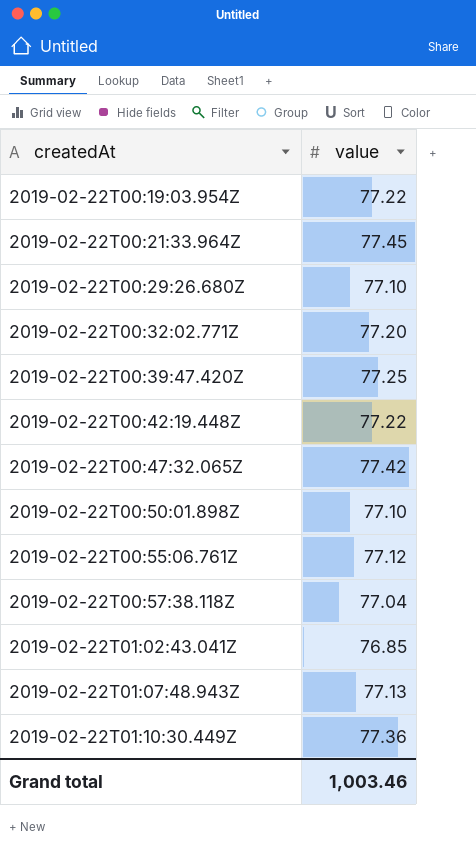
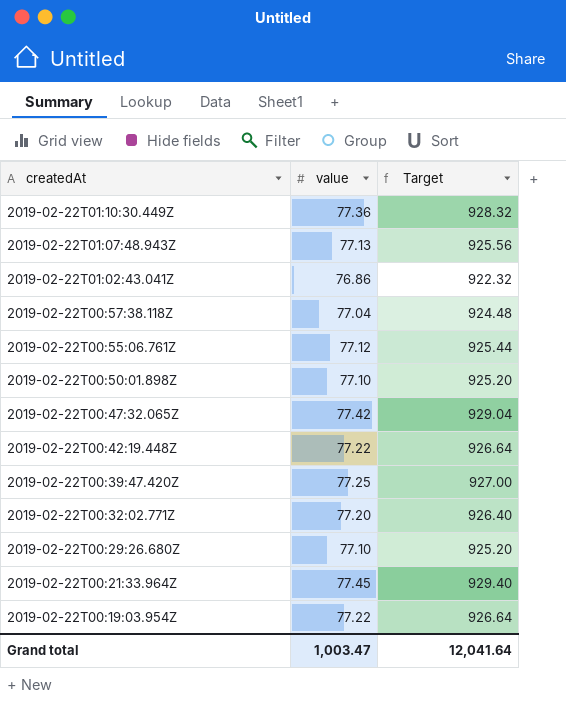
row order: createdAt ascending -> createdAt descending
column Target | formula: none -> [value] * 12
2019-02-22T01:02:43.041Z | value: 76.85 -> 76.86
Grand total | value: 1,003.46 -> 1,003.47

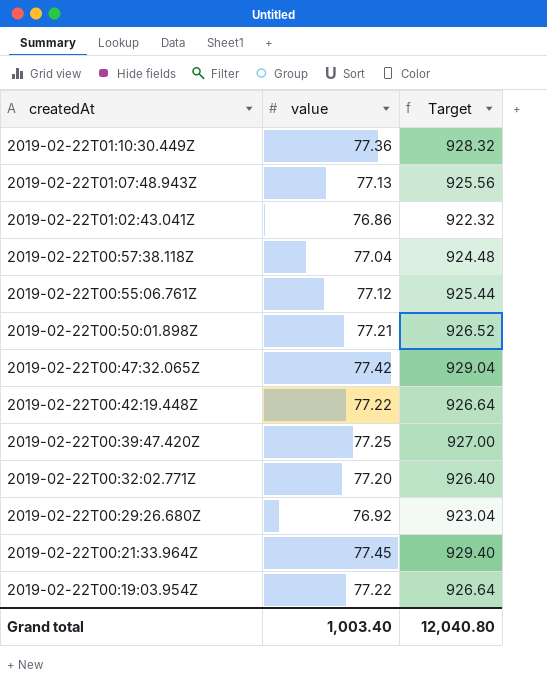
2019-02-22T00:50:01.898Z | value: 77.10 -> 77.21
2019-02-22T00:50:01.898Z | Target: 925.20 -> 926.52
2019-02-22T00:29:26.680Z | value: 77.10 -> 76.92
2019-02-22T00:29:26.680Z | Target: 925.20 -> 923.04
Grand total | value: 1,003.47 -> 1,003.40
Grand total | Target: 12,041.64 -> 12,040.80

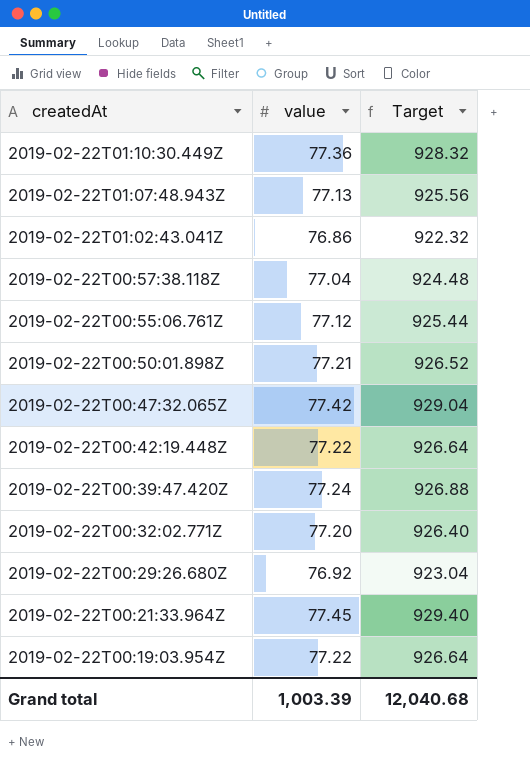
2019-02-22T00:39:47.420Z | value: 77.25 -> 77.24
2019-02-22T00:39:47.420Z | Target: 927.00 -> 926.88
Grand total | value: 1,003.40 -> 1,003.39
Grand total | Target: 12,040.80 -> 12,040.68

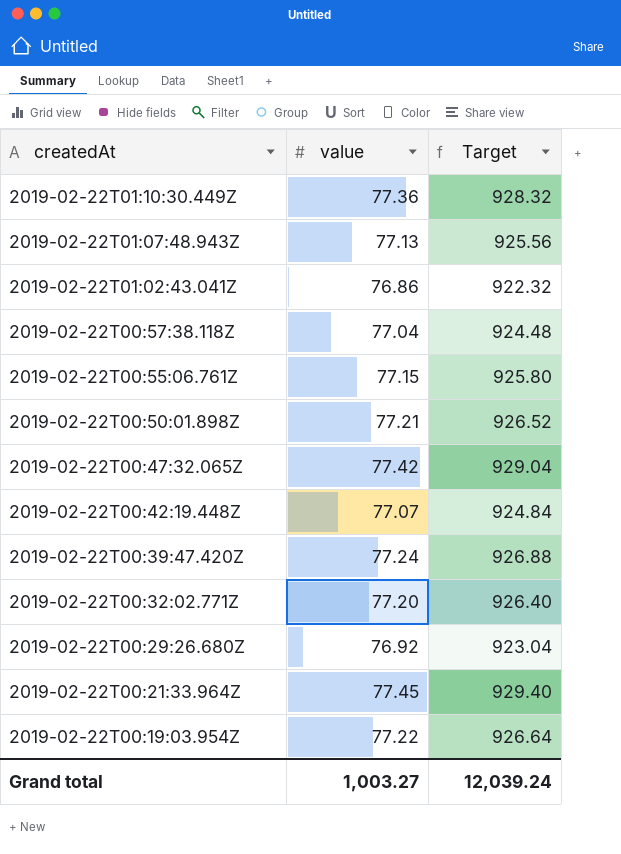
2019-02-22T00:55:06.761Z | value: 77.12 -> 77.15
2019-02-22T00:55:06.761Z | Target: 925.44 -> 925.80
2019-02-22T00:42:19.448Z | value: 77.22 -> 77.07
2019-02-22T00:42:19.448Z | Target: 926.64 -> 924.84
Grand total | value: 1,003.39 -> 1,003.27
Grand total | Target: 12,040.68 -> 12,039.24

